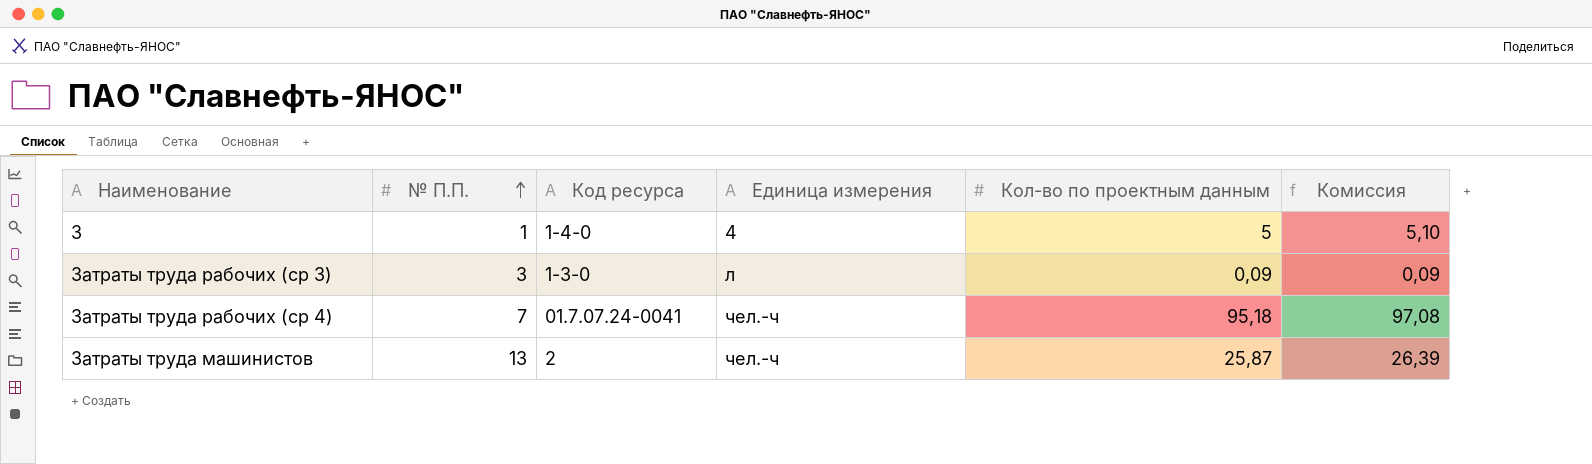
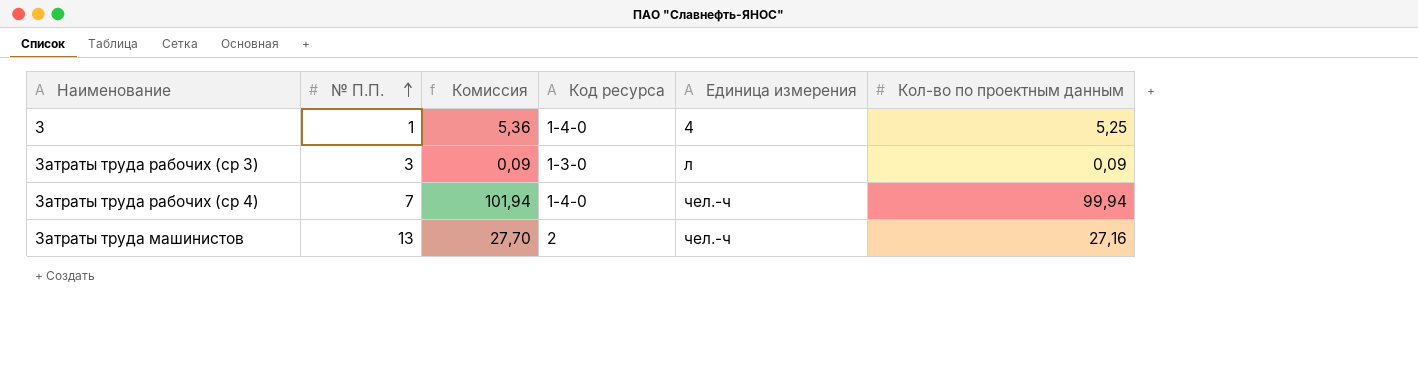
column Комиссия | position: 6 -> 3
3 | Комиссия: 5,10 -> 5,36
3 | Кол-во по проектным данным: 5 -> 5,25
Затраты труда рабочих (ср 4) | Комиссия: 97,08 -> 101,94
Затраты труда рабочих (ср 4) | Код ресурса: 01.7.07.24-0041 -> 1-4-0
Затраты труда рабочих (ср 4) | Кол-во по проектным данным: 95,18 -> 99,94
Затраты труда машинистов | Комиссия: 26,39 -> 27,70
Затраты труда машинистов | Кол-во по проектным данным: 25,87 -> 27,16

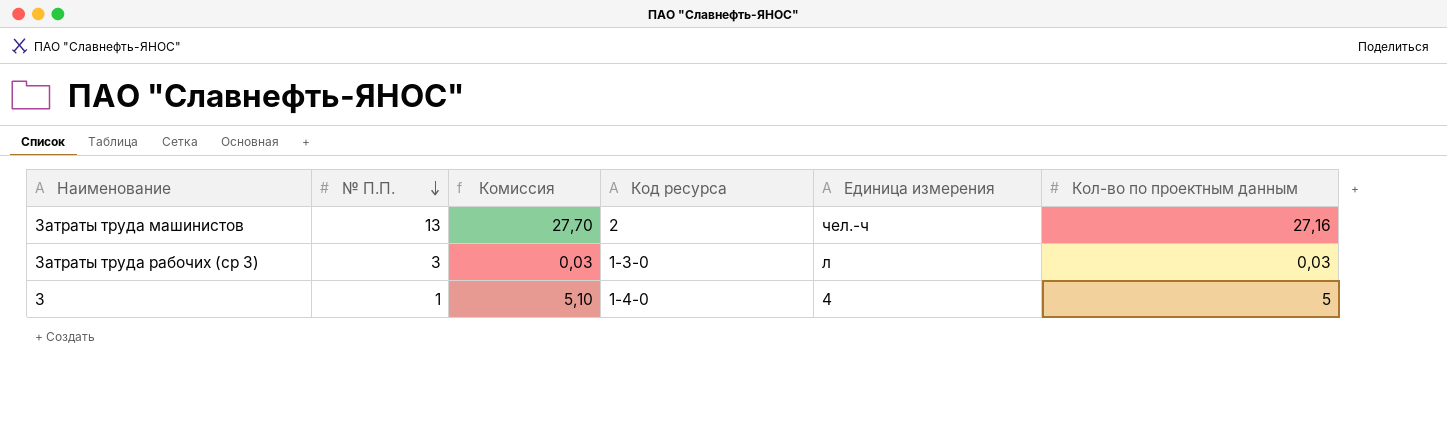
row order: № П.П. ascending -> № П.П. descending
row Затраты труда рабочих (ср 4): 7 | 101,94 | 1-4-0 | чел.-ч | 99,94 -> none
Затраты труда рабочих (ср 3) | Комиссия: 0,09 -> 0,03
Затраты труда рабочих (ср 3) | Кол-во по проектным данным: 0,09 -> 0,03
3 | Комиссия: 5,36 -> 5,10
3 | Кол-во по проектным данным: 5,25 -> 5

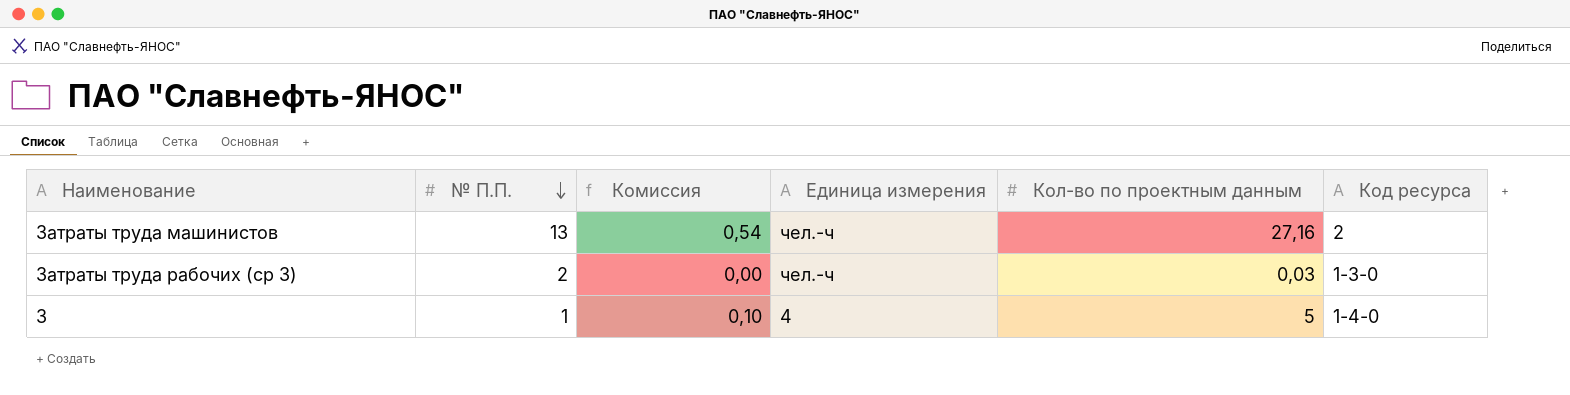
column Комиссия | formula: [Кол-во по проектным данным] * 1,02 -> [Кол-во по проектным данным] * 0,02
column Код ресурса | position: 4 -> 6
Затраты труда рабочих (ср 3) | № П.П.: 3 -> 2
Затраты труда рабочих (ср 3) | Единица измерения: л -> чел.-ч

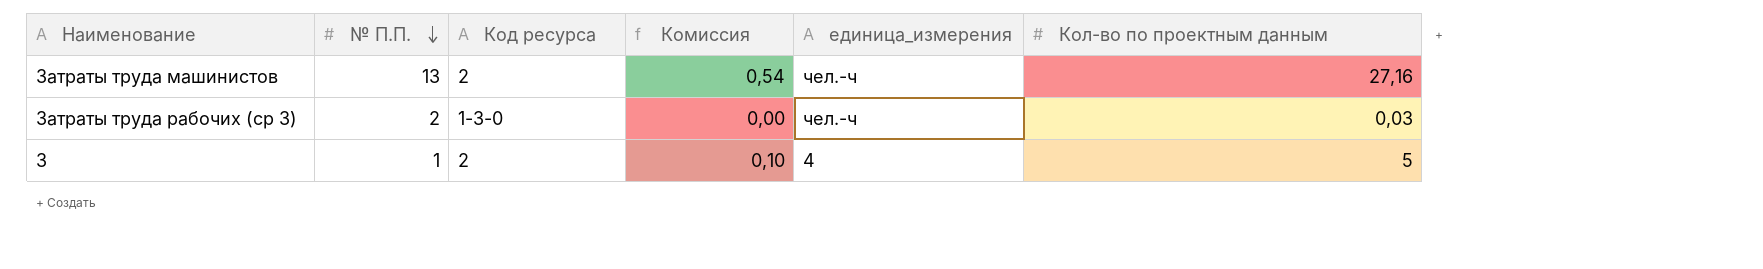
column Код ресурса | position: 6 -> 3
column name: Единица измерения -> единица_измерения
3 | Код ресурса: 1-4-0 -> 2

